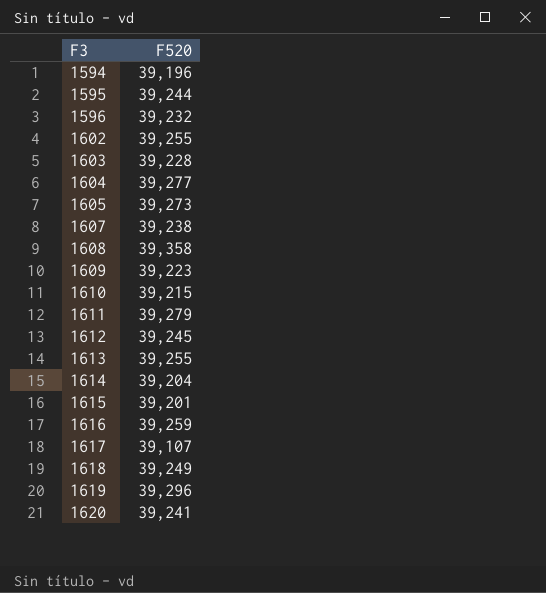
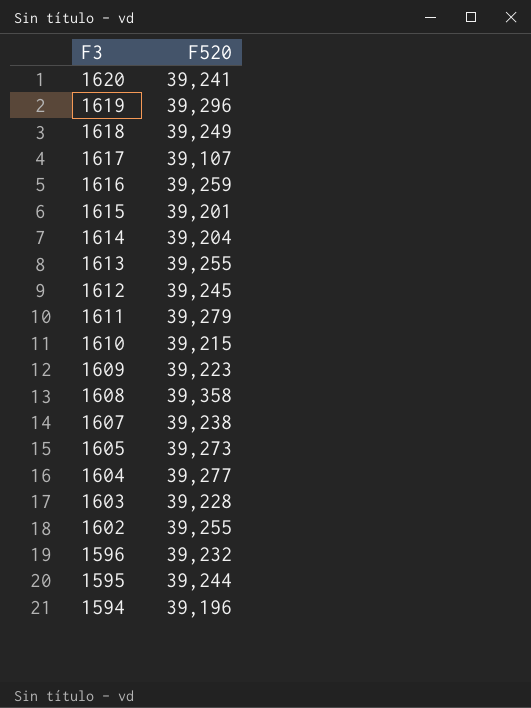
row order: F3 ascending -> F3 descending

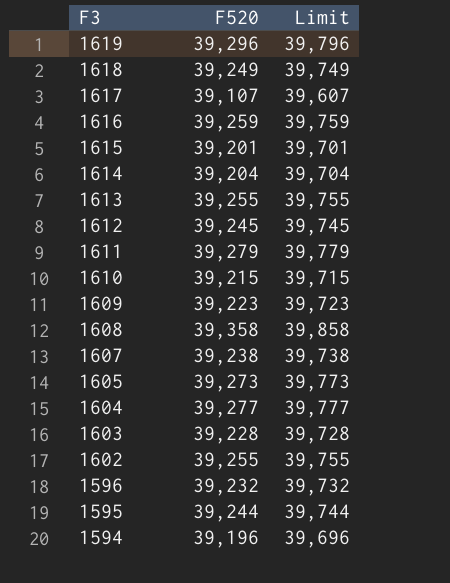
column Limit | formula: none -> [F520] + 500
row 1620: 39,241 -> none

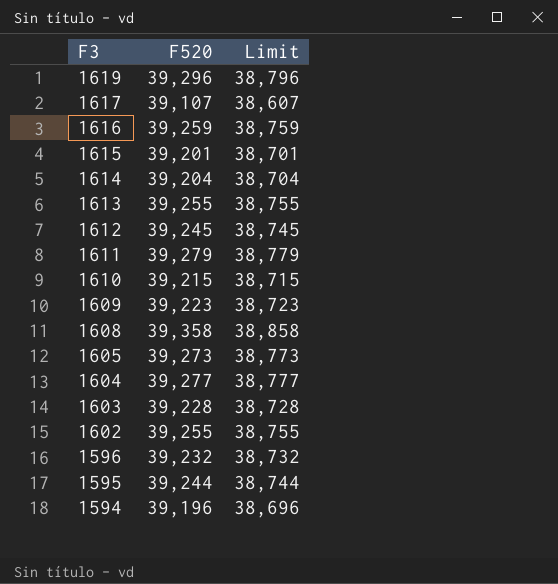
column Limit | formula: [F520] + 500 -> [F520] - 500
row 1618: 39,249 | 39,749 -> none
row 1607: 39,238 | 39,738 -> none

